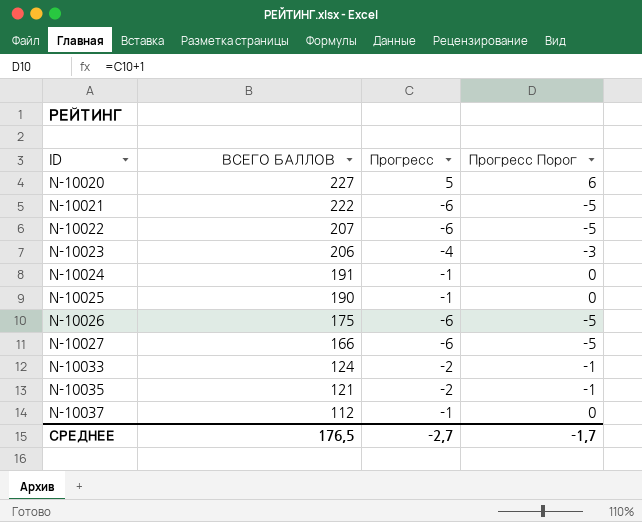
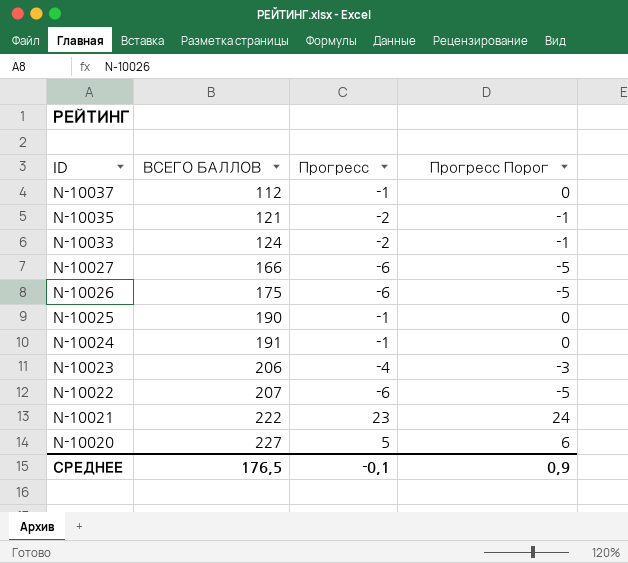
row order: ID ascending -> ID descending
N-10021 | Прогресс: -6 -> 23
N-10021 | Прогресс Порог: -5 -> 24
СРЕДНЕЕ | Прогресс: -2,7 -> -0,1
СРЕДНЕЕ | Прогресс Порог: -1,7 -> 0,9

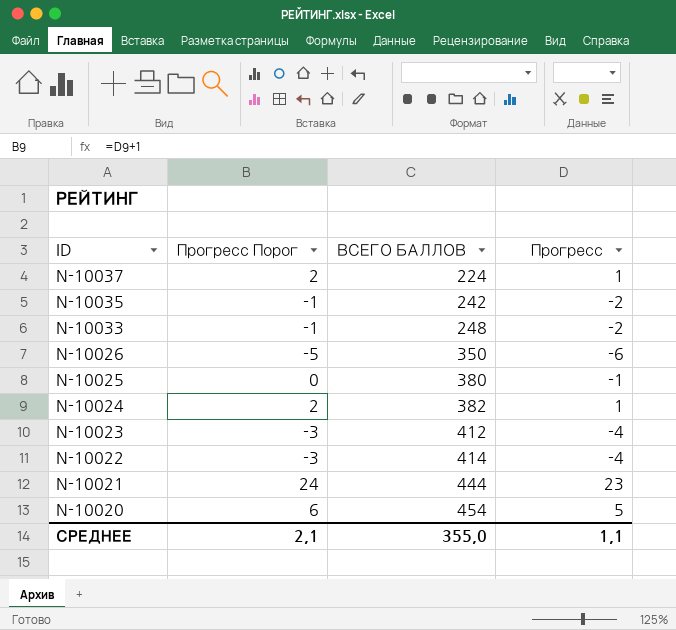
column Прогресс Порог | position: 4 -> 2
row N-10027: 166 | -6 | -5 -> none
N-10037 | Прогресс Порог: 0 -> 2
N-10037 | ВСЕГО БАЛЛОВ: 112 -> 224
N-10037 | Прогресс: -1 -> 1
N-10035 | ВСЕГО БАЛЛОВ: 121 -> 242
N-10033 | ВСЕГО БАЛЛОВ: 124 -> 248
N-10026 | ВСЕГО БАЛЛОВ: 175 -> 350
N-10025 | ВСЕГО БАЛЛОВ: 190 -> 380
N-10024 | Прогресс Порог: 0 -> 2
N-10024 | ВСЕГО БАЛЛОВ: 191 -> 382
N-10024 | Прогресс: -1 -> 1
N-10023 | ВСЕГО БАЛЛОВ: 206 -> 412
N-10022 | Прогресс Порог: -5 -> -3
N-10022 | ВСЕГО БАЛЛОВ: 207 -> 414
N-10022 | Прогресс: -6 -> -4
N-10021 | ВСЕГО БАЛЛОВ: 222 -> 444
N-10020 | ВСЕГО БАЛЛОВ: 227 -> 454
СРЕДНЕЕ | Прогресс Порог: 0,9 -> 2,1
СРЕДНЕЕ | ВСЕГО БАЛЛОВ: 176,5 -> 355,0
СРЕДНЕЕ | Прогресс: -0,1 -> 1,1

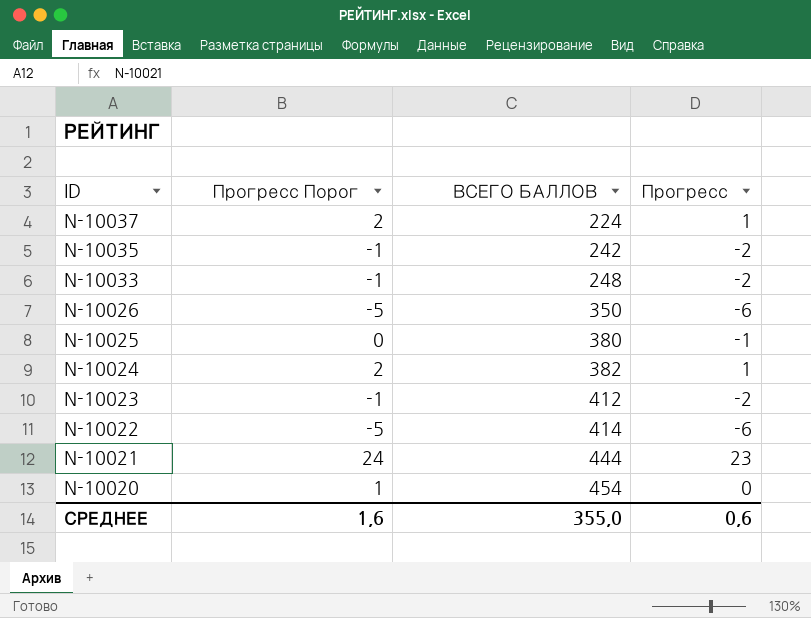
N-10023 | Прогресс Порог: -3 -> -1
N-10023 | Прогресс: -4 -> -2
N-10022 | Прогресс Порог: -3 -> -5
N-10022 | Прогресс: -4 -> -6
N-10020 | Прогресс Порог: 6 -> 1
N-10020 | Прогресс: 5 -> 0
СРЕДНЕЕ | Прогресс Порог: 2,1 -> 1,6
СРЕДНЕЕ | Прогресс: 1,1 -> 0,6

